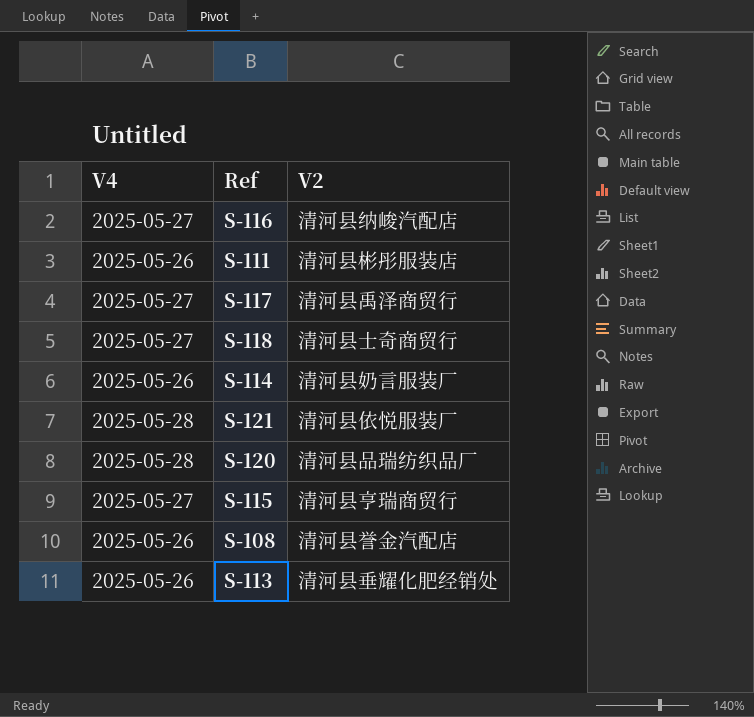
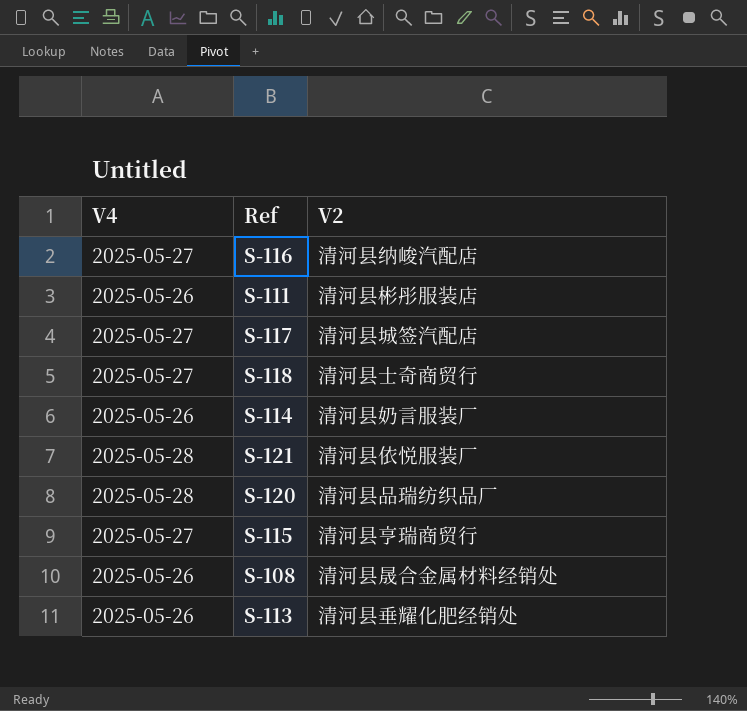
S-117 | V2: 清河县禹泽商贸行 -> 清河县城签汽配店
S-108 | V2: 清河县誉金汽配店 -> 清河县晟合金属材料经销处

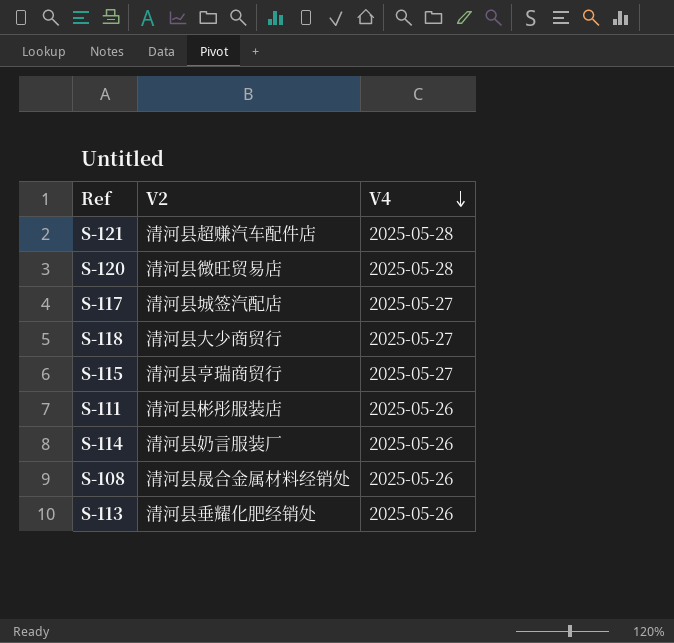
row order: none -> V4 descending
column V4 | position: 1 -> 3
row S-116: 2025-05-27 | 清河县纳峻汽配店 -> none
S-121 | V2: 清河县依悦服装厂 -> 清河县超赚汽车配件店
S-120 | V2: 清河县品瑞纺织品厂 -> 清河县微旺贸易店
S-118 | V2: 清河县士奇商贸行 -> 清河县大少商贸行

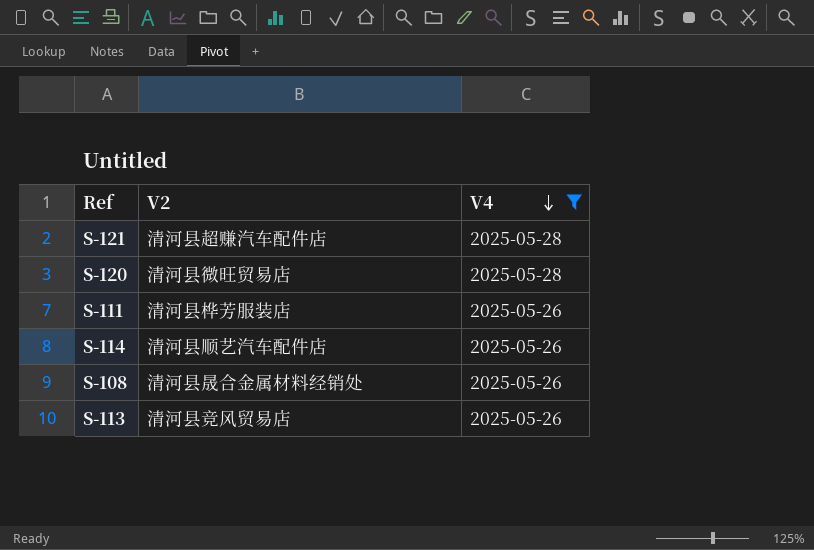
filter: none -> V4 != 2025-05-27
S-111 | V2: 清河县彬彤服装店 -> 清河县桦芳服装店
S-114 | V2: 清河县奶言服装厂 -> 清河县顺艺汽车配件店
S-113 | V2: 清河县垂耀化肥经销处 -> 清河县竞风贸易店

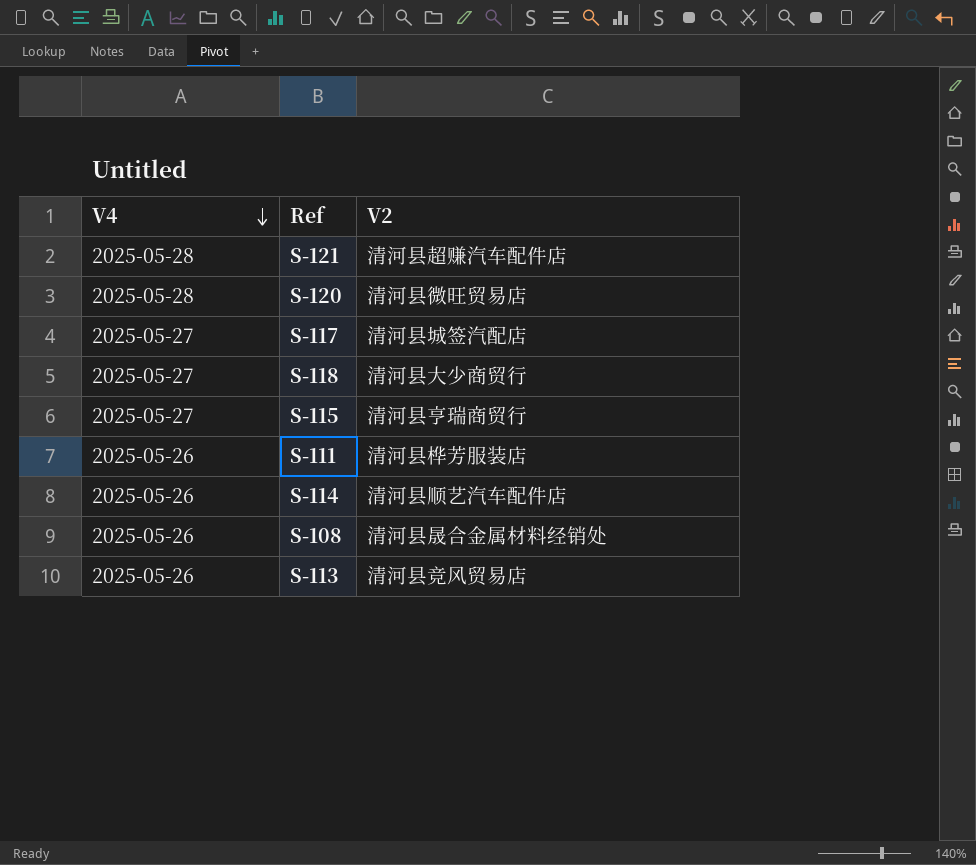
filter: V4 != 2025-05-27 -> none
column V4 | position: 3 -> 1

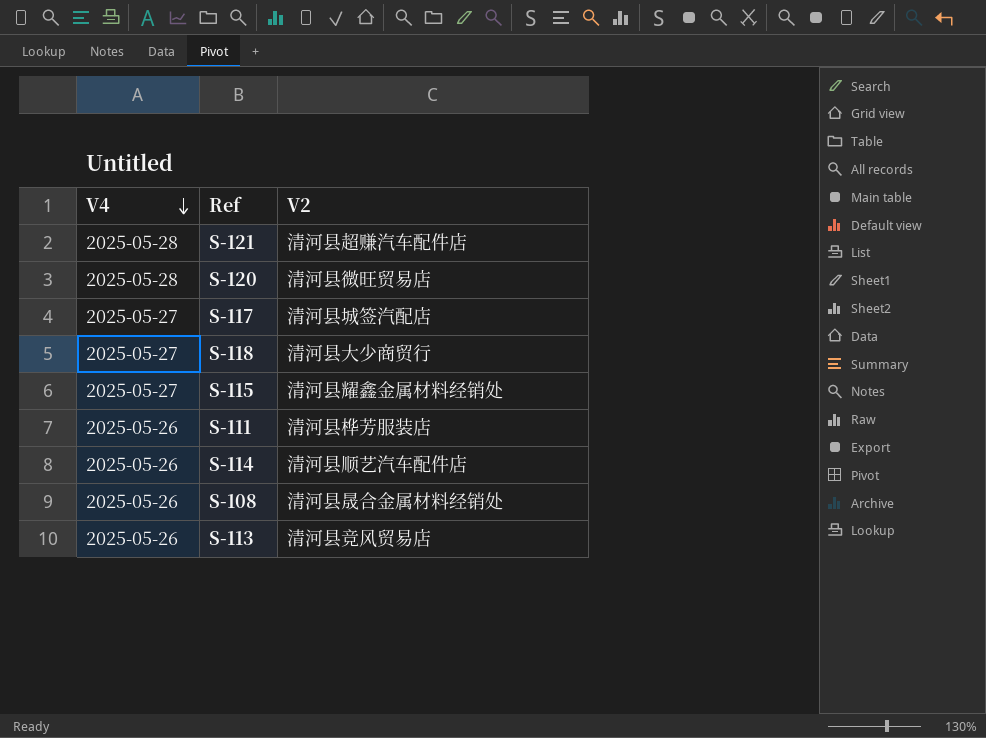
S-115 | V2: 清河县亨瑞商贸行 -> 清河县耀鑫金属材料经销处

